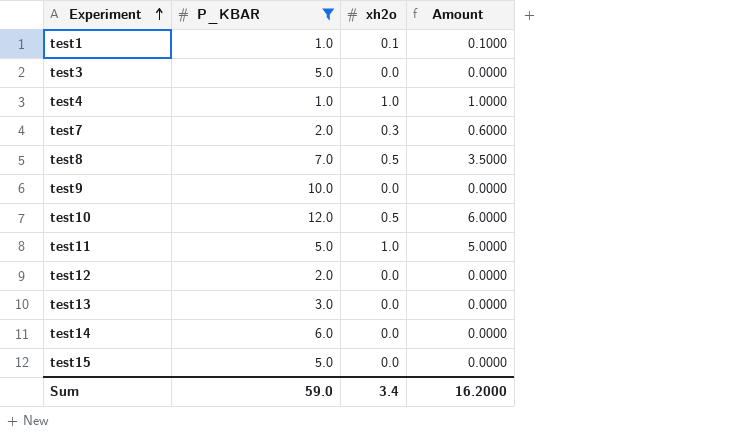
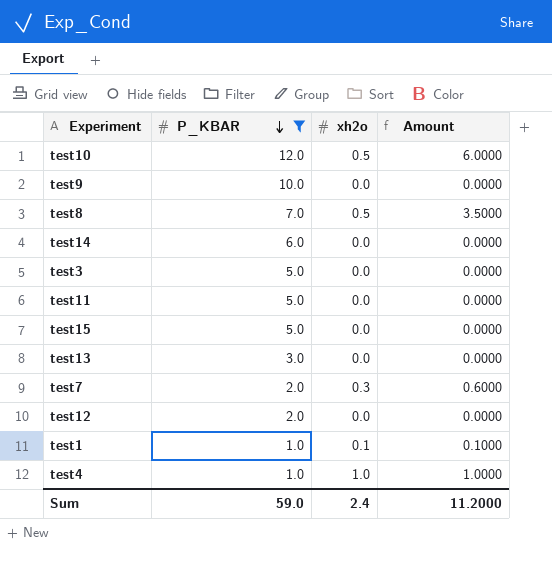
row order: Experiment ascending -> P_KBAR descending
test11 | xh2o: 1.0 -> 0.0
test11 | Amount: 5.0000 -> 0.0000
Sum | xh2o: 3.4 -> 2.4
Sum | Amount: 16.2000 -> 11.2000

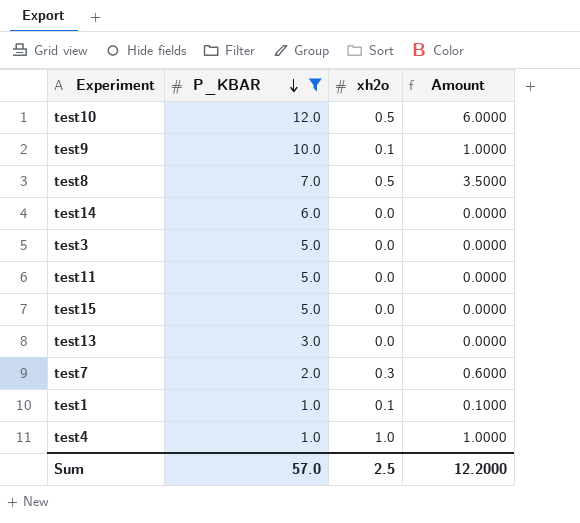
row test12: 2.0 | 0.0 | 0.0000 -> none
test9 | xh2o: 0.0 -> 0.1
test9 | Amount: 0.0000 -> 1.0000
Sum | P_KBAR: 59.0 -> 57.0
Sum | xh2o: 2.4 -> 2.5
Sum | Amount: 11.2000 -> 12.2000

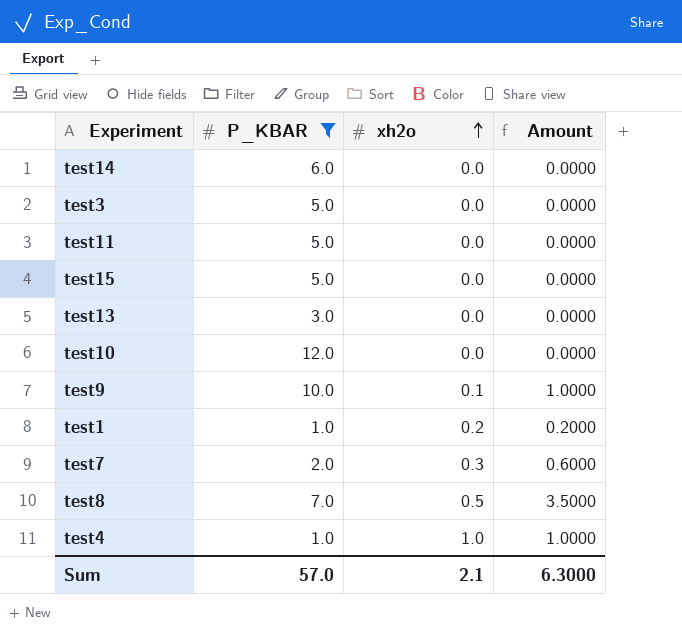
row order: P_KBAR descending -> xh2o ascending
test10 | xh2o: 0.5 -> 0.0
test10 | Amount: 6.0000 -> 0.0000
test1 | xh2o: 0.1 -> 0.2
test1 | Amount: 0.1000 -> 0.2000
Sum | xh2o: 2.5 -> 2.1
Sum | Amount: 12.2000 -> 6.3000

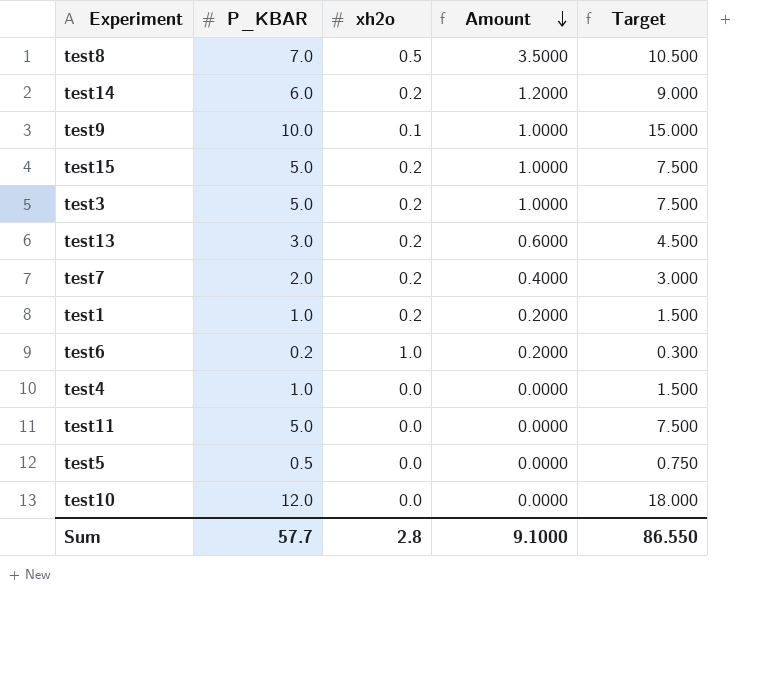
filter: P_KBAR >= 1.0 -> none
row order: xh2o ascending -> Amount descending
column Target | formula: none -> [P_KBAR] * 1.5
test14 | xh2o: 0.0 -> 0.2
test14 | Amount: 0.0000 -> 1.2000
test15 | xh2o: 0.0 -> 0.2
test15 | Amount: 0.0000 -> 1.0000
test3 | xh2o: 0.0 -> 0.2
test3 | Amount: 0.0000 -> 1.0000
test13 | xh2o: 0.0 -> 0.2
test13 | Amount: 0.0000 -> 0.6000
test7 | xh2o: 0.3 -> 0.2
test7 | Amount: 0.6000 -> 0.4000
test4 | xh2o: 1.0 -> 0.0
test4 | Amount: 1.0000 -> 0.0000
Sum | P_KBAR: 57.0 -> 57.7
Sum | xh2o: 2.1 -> 2.8
Sum | Amount: 6.3000 -> 9.1000

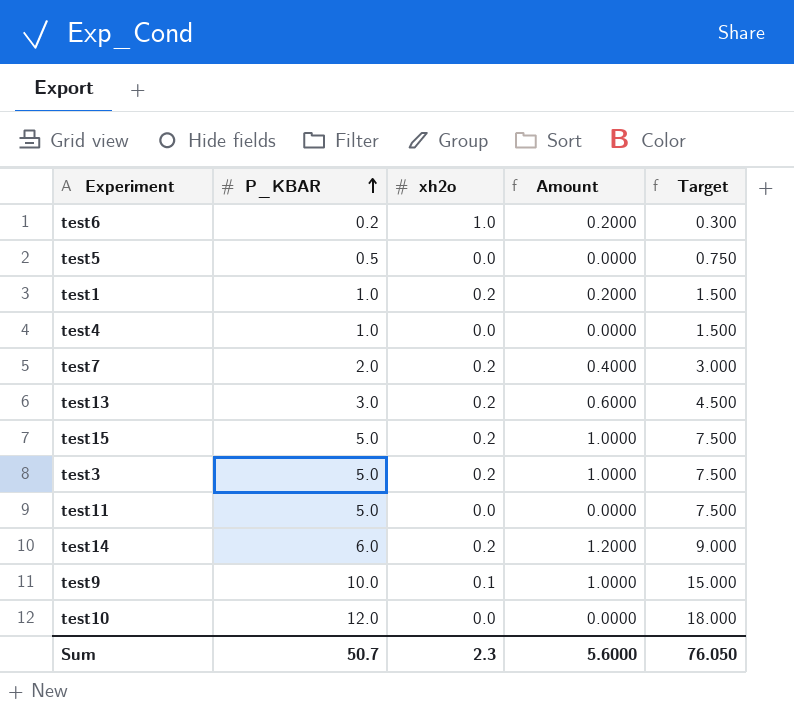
row order: Amount descending -> P_KBAR ascending
row test8: 7.0 | 0.5 | 3.5000 | 10.500 -> none
Sum | P_KBAR: 57.7 -> 50.7
Sum | xh2o: 2.8 -> 2.3
Sum | Amount: 9.1000 -> 5.6000
Sum | Target: 86.550 -> 76.050

